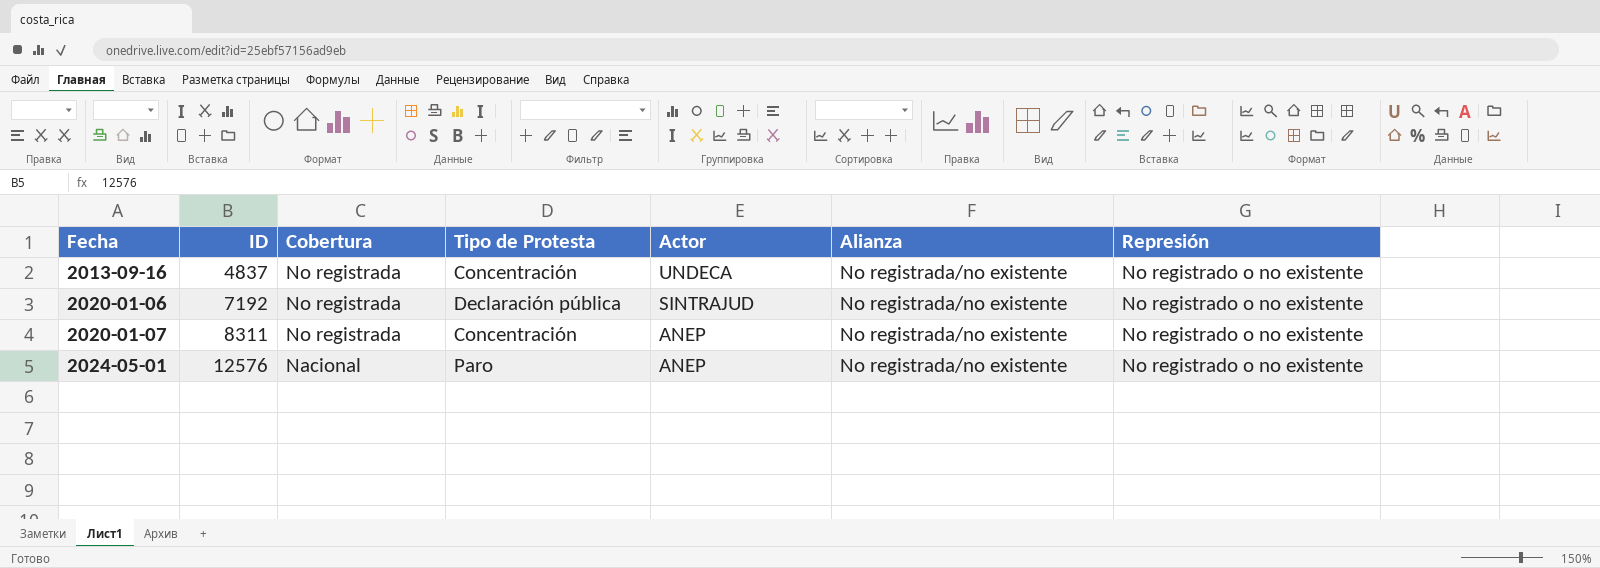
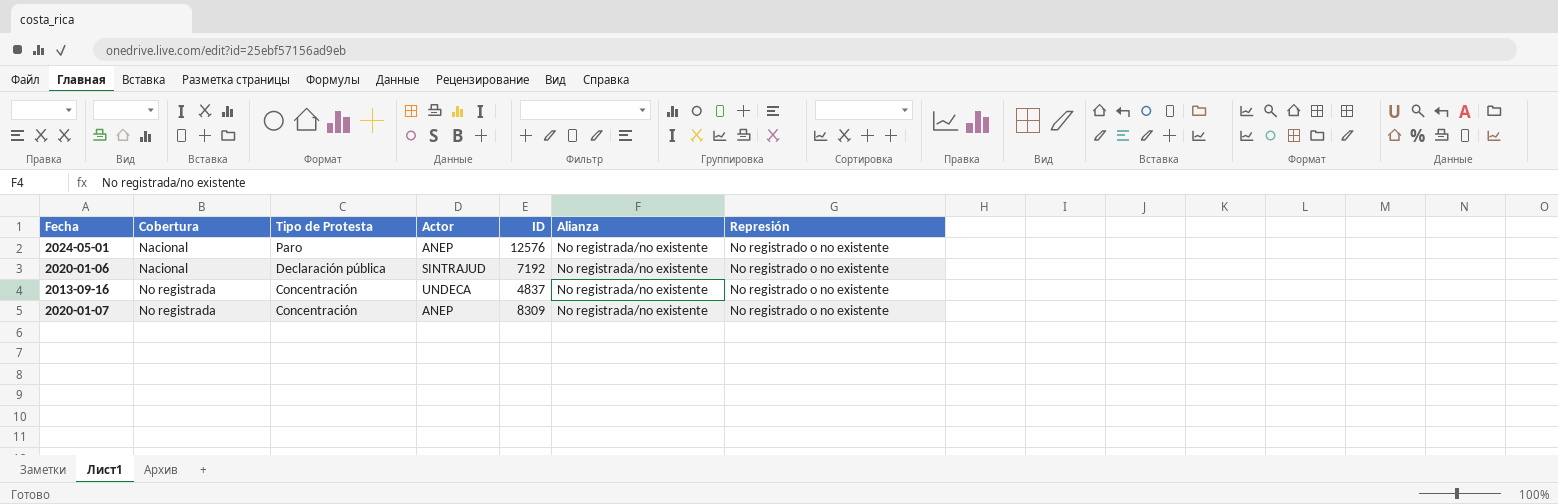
row order: Fecha ascending -> Cobertura ascending
column ID | position: 2 -> 5
2020-01-06 | Cobertura: No registrada -> Nacional
2020-01-07 | ID: 8311 -> 8309

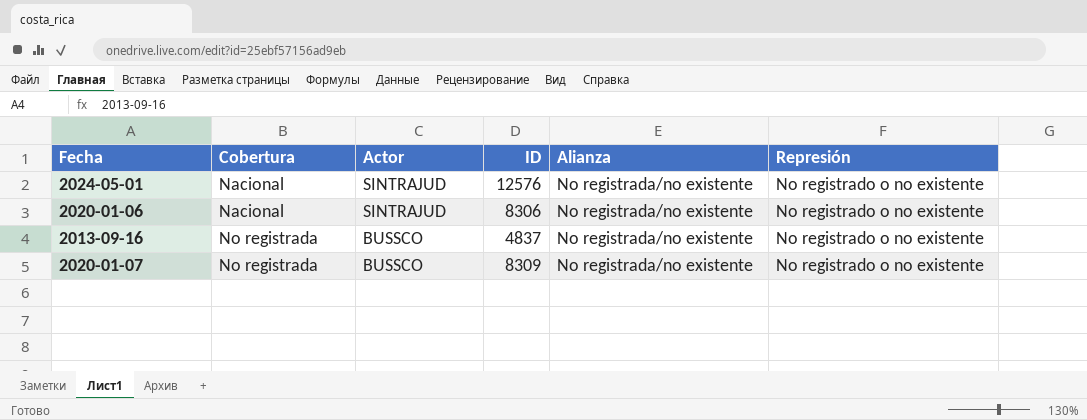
column Tipo de Protesta | position: 3 -> none
2024-05-01 | Actor: ANEP -> SINTRAJUD
2020-01-06 | ID: 7192 -> 8306
2013-09-16 | Actor: UNDECA -> BUSSCO
2020-01-07 | Actor: ANEP -> BUSSCO

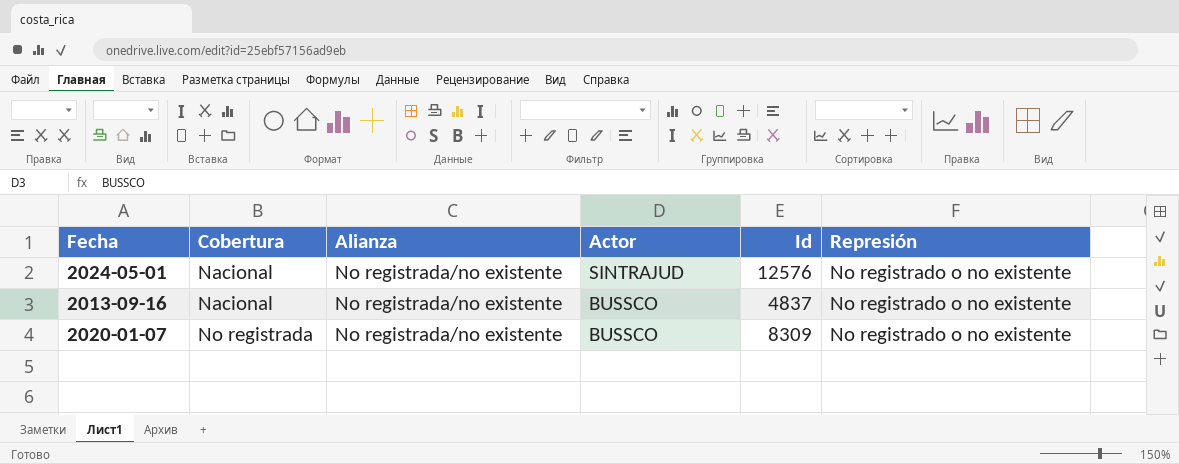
column Alianza | position: 5 -> 3
column name: ID -> Id
row 2020-01-06: Nacional | SINTRAJUD | 8306 | No registrada/no existente | No registrado o no existente -> none
2013-09-16 | Cobertura: No registrada -> Nacional

